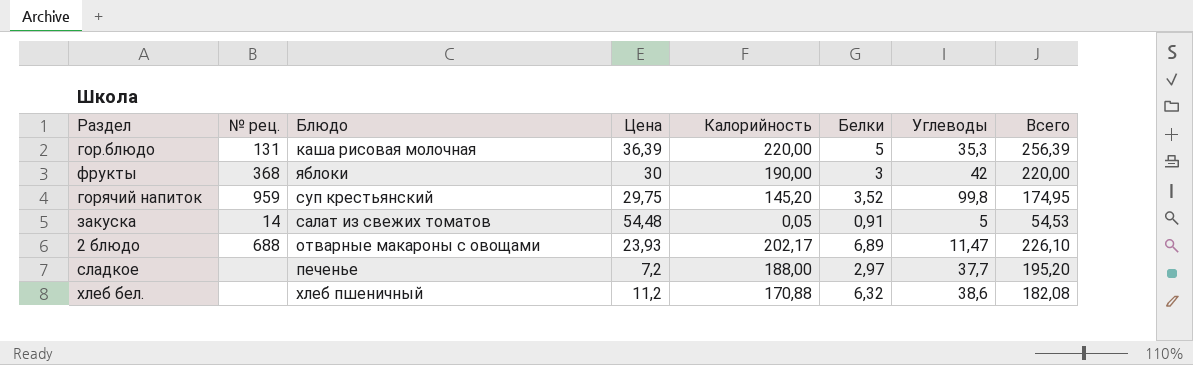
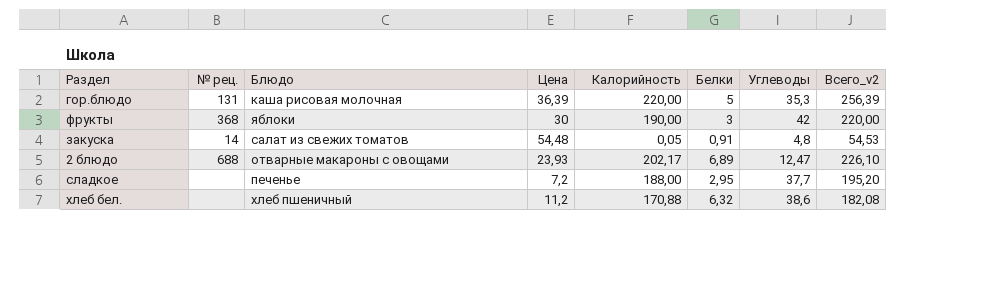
column name: Всего -> Всего_v2
row горячий напиток: 959 | суп крестьянский | 29,75 | 145,20 | 3,52 | 99,8 | 174,95 -> none
закуска | Углеводы: 5 -> 4,8
2 блюдо | Углеводы: 11,47 -> 12,47
сладкое | Белки: 2,97 -> 2,95

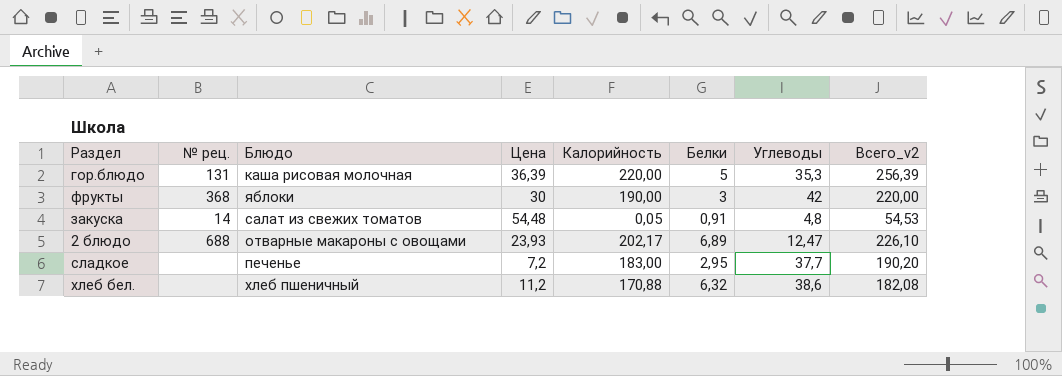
сладкое | Калорийность: 188,00 -> 183,00
сладкое | Всего_v2: 195,20 -> 190,20

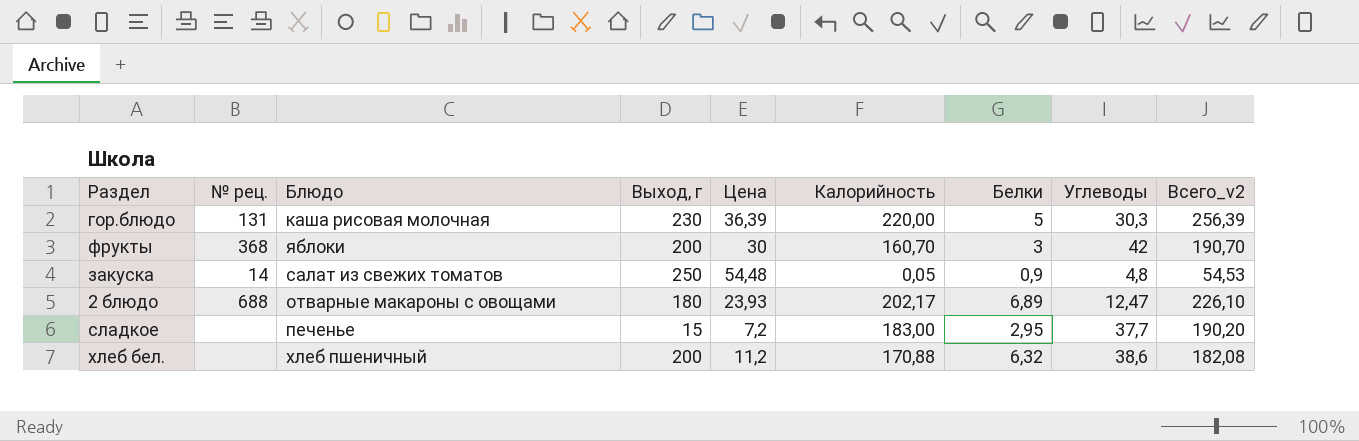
column Выход, г | position: none -> 4
гор.блюдо | Углеводы: 35,3 -> 30,3
фрукты | Калорийность: 190,00 -> 160,70
фрукты | Всего_v2: 220,00 -> 190,70
закуска | Белки: 0,91 -> 0,9

